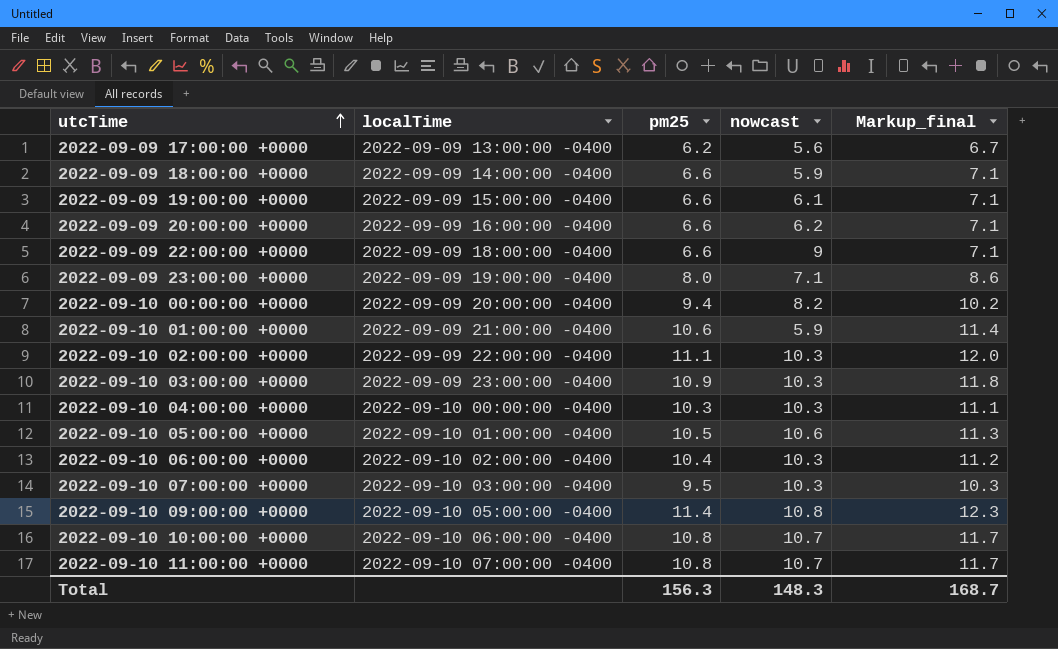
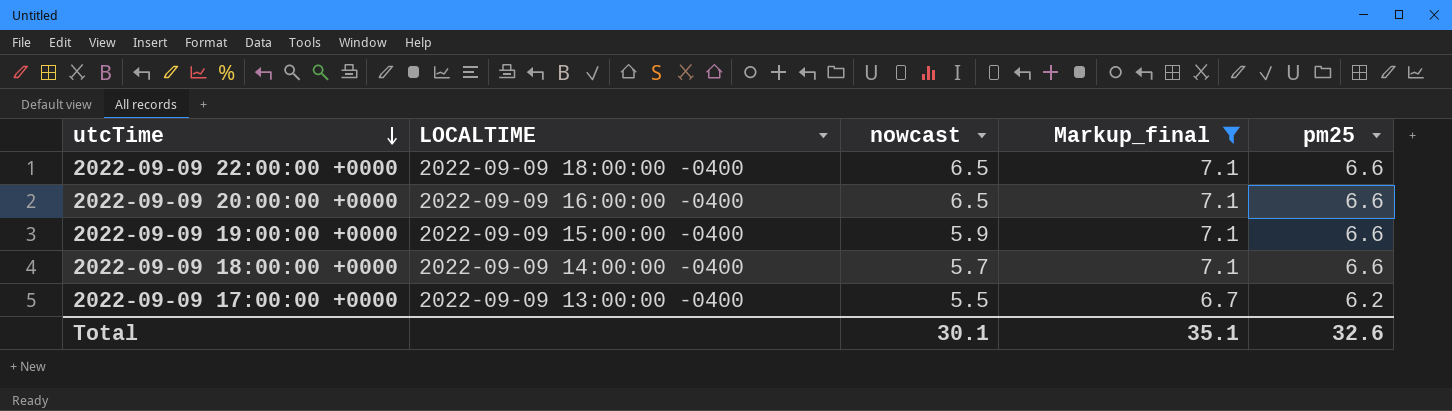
filter: none -> Markup_final <= 7.1
row order: utcTime ascending -> utcTime descending
column name: localTime -> LOCALTIME
column pm25 | position: 3 -> 5
2022-09-09 22:00:00 +0000 | nowcast: 9 -> 6.5
2022-09-09 20:00:00 +0000 | nowcast: 6.2 -> 6.5
2022-09-09 19:00:00 +0000 | nowcast: 6.1 -> 5.9
2022-09-09 18:00:00 +0000 | nowcast: 5.9 -> 5.7
2022-09-09 17:00:00 +0000 | nowcast: 5.6 -> 5.5
Total | nowcast: 148.3 -> 30.1
Total | Markup_final: 168.7 -> 35.1
Total | pm25: 156.3 -> 32.6

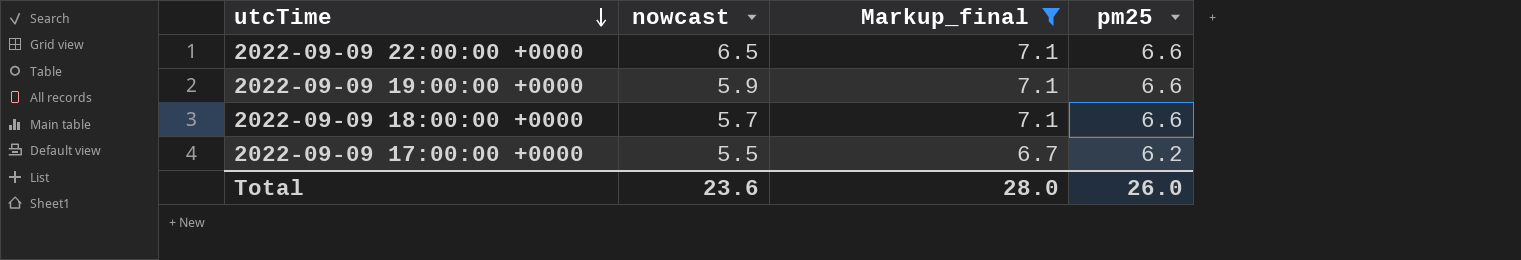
column LOCALTIME | position: 2 -> none
row 2022-09-09 20:00:00 +0000: 2022-09-09 16:00:00 -0400 | 6.5 | 7.1 | 6.6 -> none
Total | nowcast: 30.1 -> 23.6
Total | Markup_final: 35.1 -> 28.0
Total | pm25: 32.6 -> 26.0

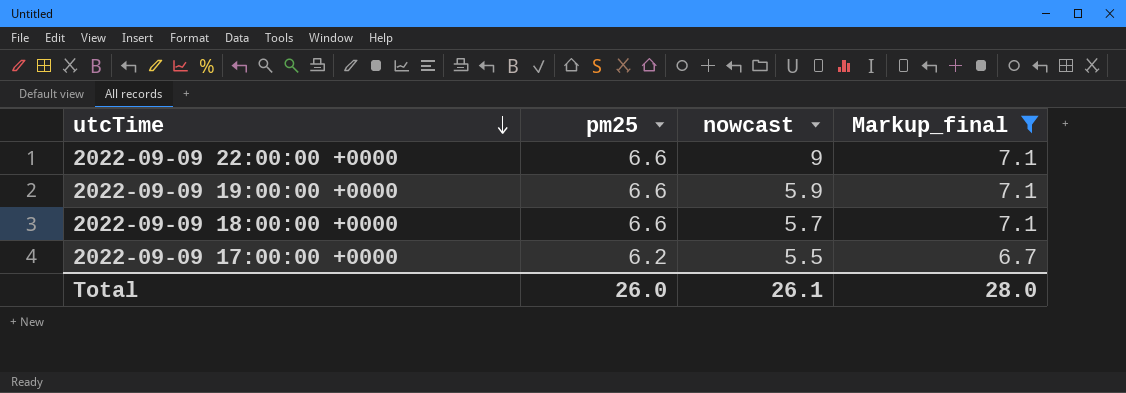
column pm25 | position: 4 -> 2
2022-09-09 22:00:00 +0000 | nowcast: 6.5 -> 9
Total | nowcast: 23.6 -> 26.1

